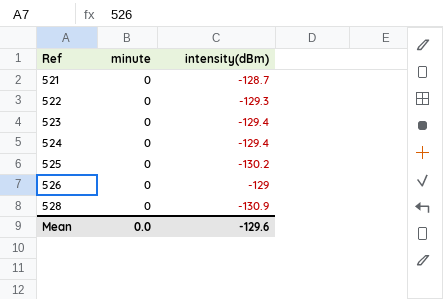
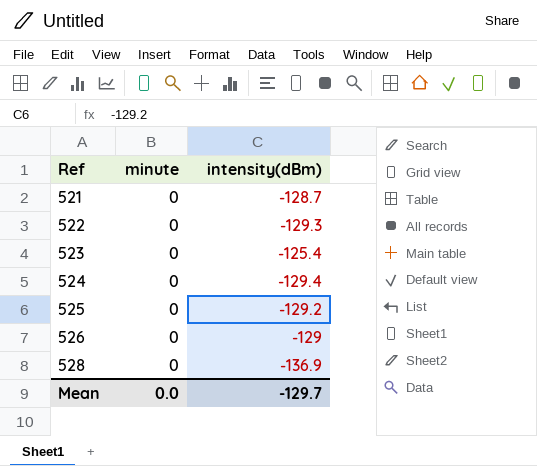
523 | intensity(dBm): -129.4 -> -125.4
525 | intensity(dBm): -130.2 -> -129.2
528 | intensity(dBm): -130.9 -> -136.9
Mean | intensity(dBm): -129.6 -> -129.7

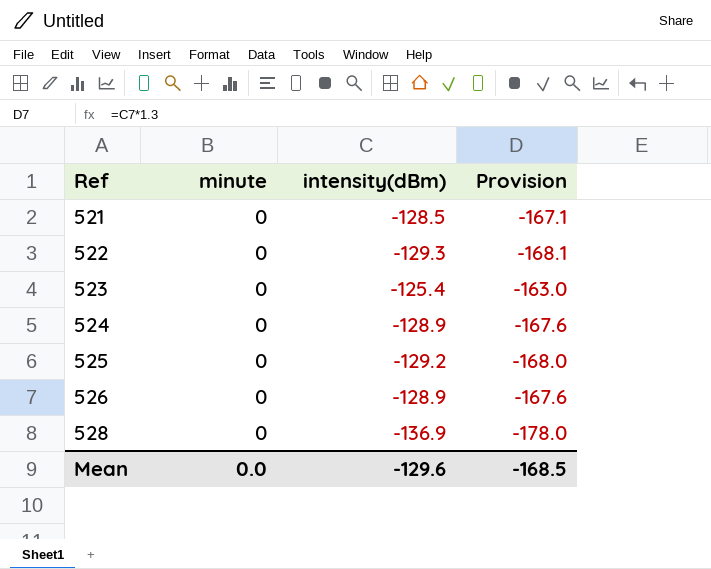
column Provision | formula: none -> [intensity(dBm)] * 1.3
521 | intensity(dBm): -128.7 -> -128.5
524 | intensity(dBm): -129.4 -> -128.9
526 | intensity(dBm): -129 -> -128.9
Mean | intensity(dBm): -129.7 -> -129.6

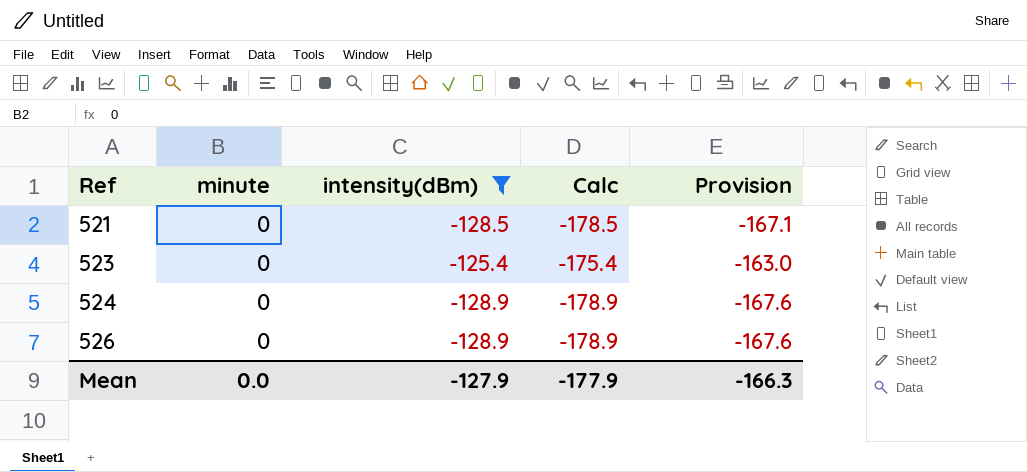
filter: none -> intensity(dBm) >= -128.9
column Calc | formula: none -> [intensity(dBm)] - 50
Mean | intensity(dBm): -129.6 -> -127.9
Mean | Provision: -168.5 -> -166.3

